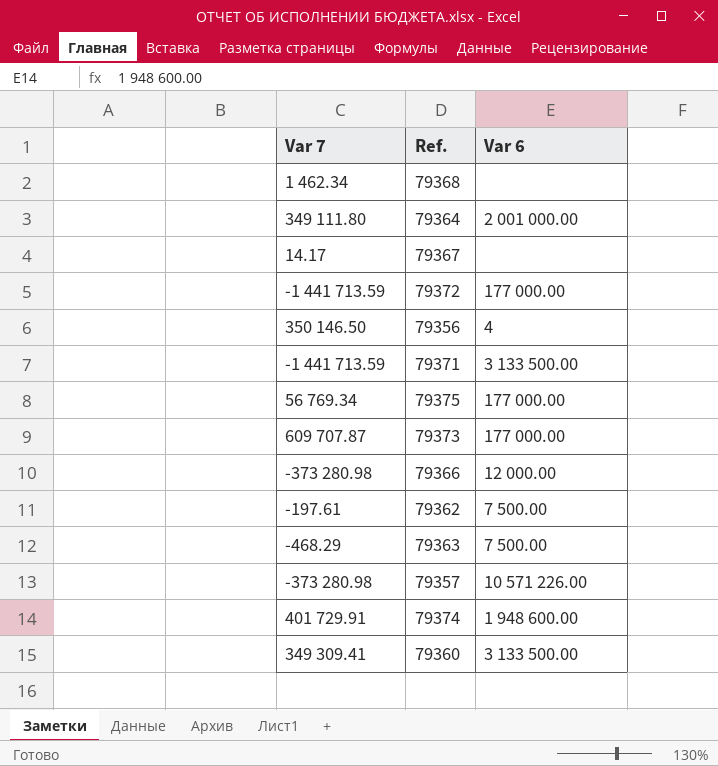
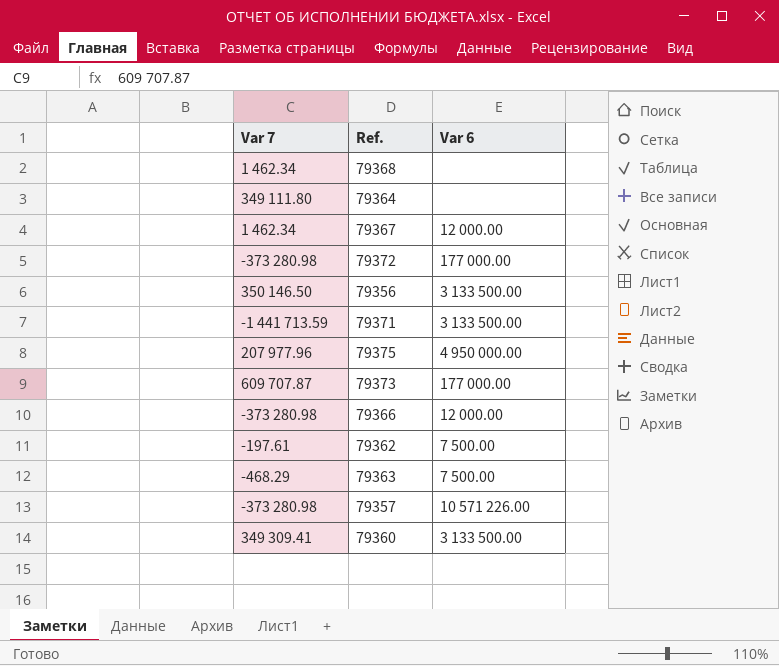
row 79374: 401 729.91 | 1 948 600.00 -> none
79364 | Var 6: 2 001 000.00 -> none
79367 | Var 7: 14.17 -> 1 462.34
79367 | Var 6: none -> 12 000.00
79372 | Var 7: -1 441 713.59 -> -373 280.98
79356 | Var 6: 4 -> 3 133 500.00
79375 | Var 7: 56 769.34 -> 207 977.96
79375 | Var 6: 177 000.00 -> 4 950 000.00

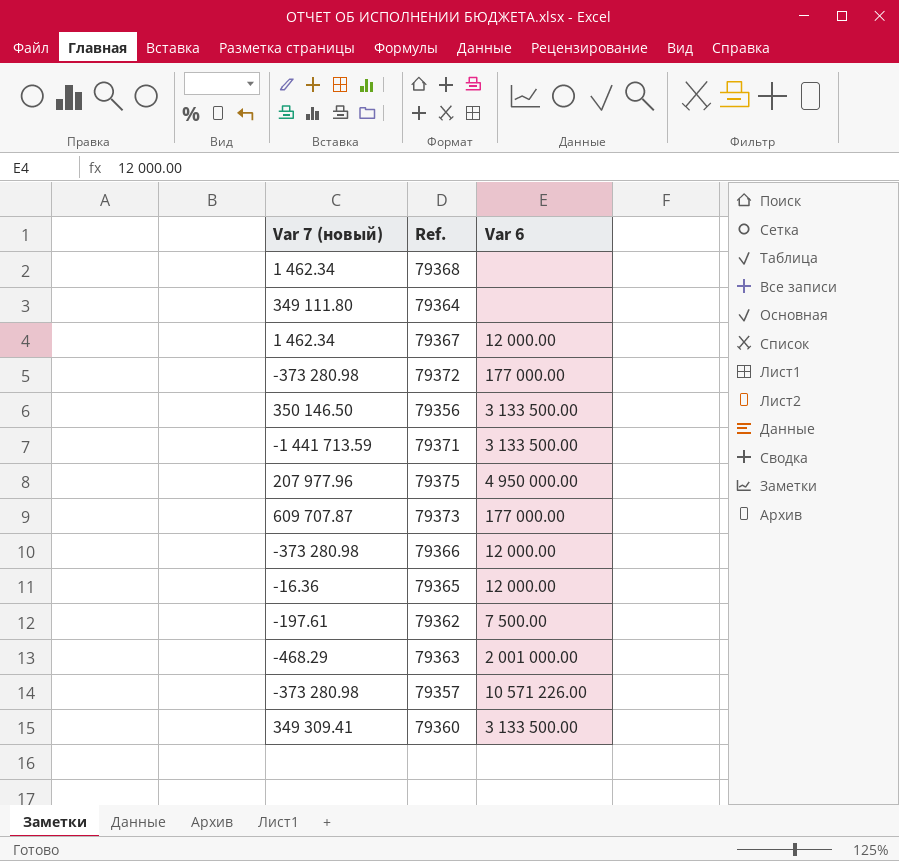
column name: Var 7 -> Var 7 (новый)
row 79365: none -> -16.36 | 12 000.00
79363 | Var 6: 7 500.00 -> 2 001 000.00

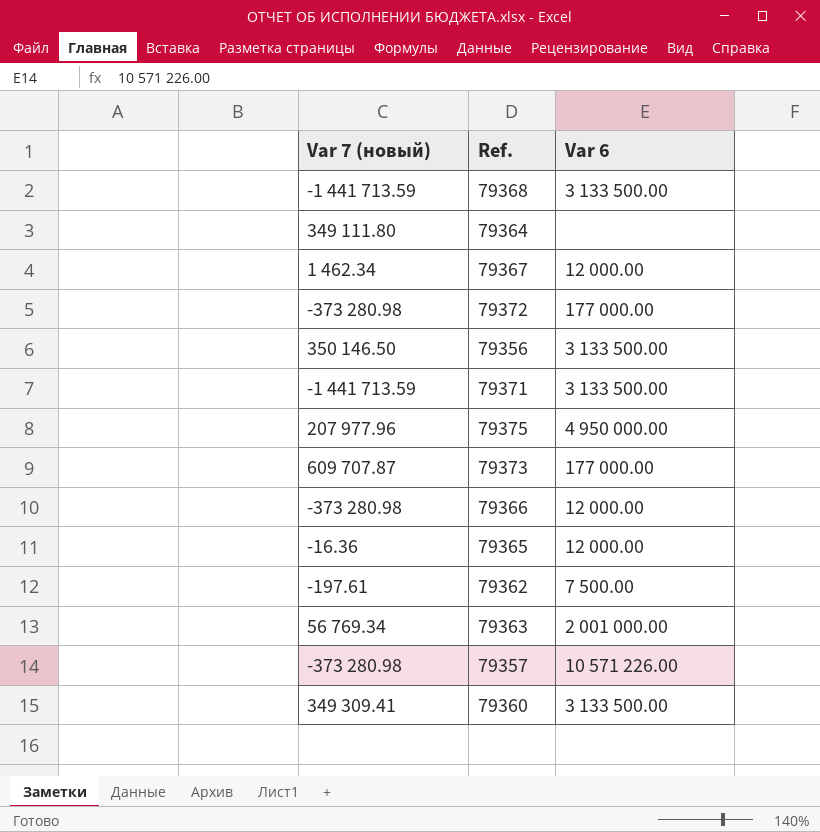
79368 | Var 7 (новый): 1 462.34 -> -1 441 713.59
79368 | Var 6: none -> 3 133 500.00
79363 | Var 7 (новый): -468.29 -> 56 769.34

